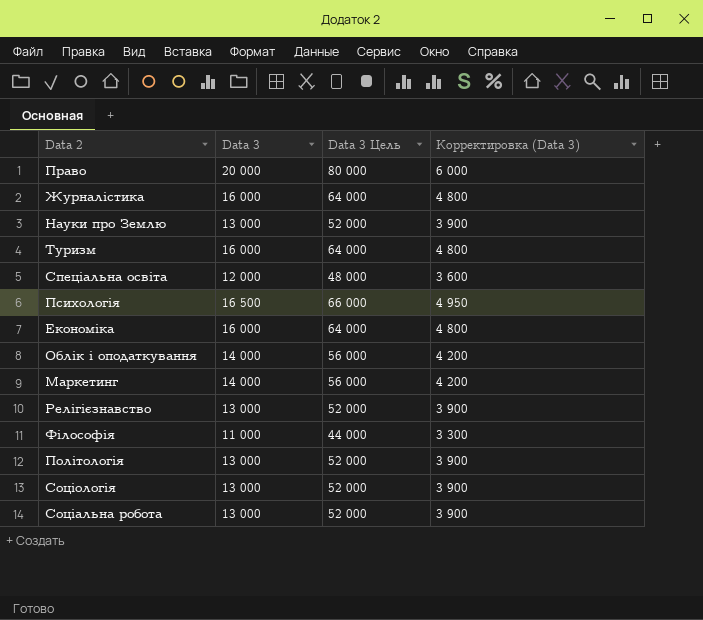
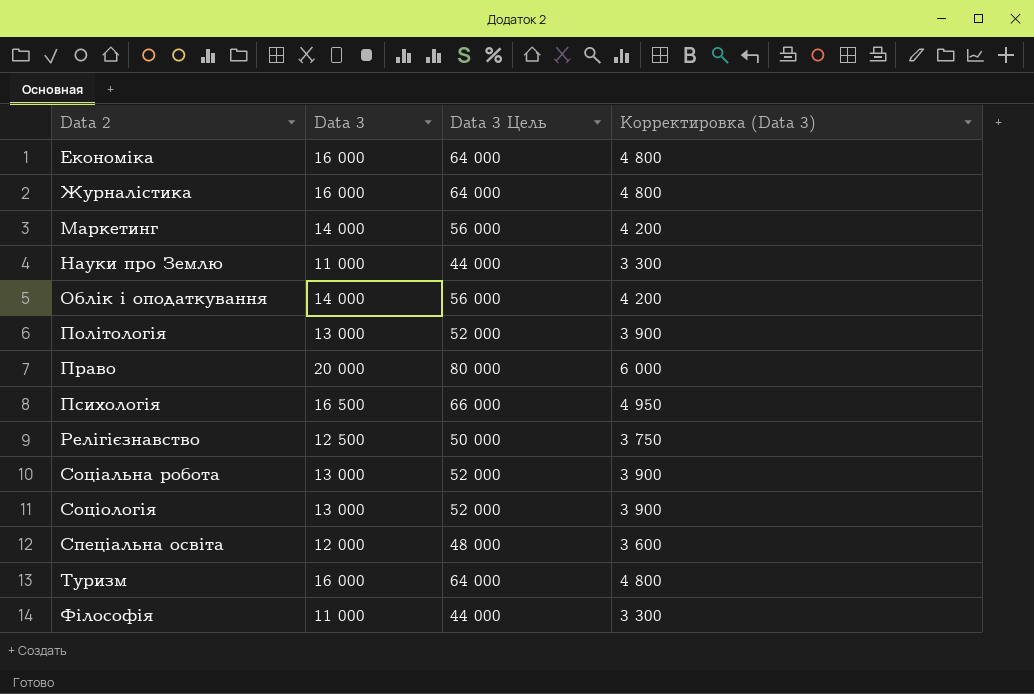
row order: none -> Data 2 ascending
Науки про Землю | Data 3: 13 000 -> 11 000
Науки про Землю | Data 3 Цель: 52 000 -> 44 000
Науки про Землю | Корректировка (Data 3): 3 900 -> 3 300
Релігієзнавство | Data 3: 13 000 -> 12 500
Релігієзнавство | Data 3 Цель: 52 000 -> 50 000
Релігієзнавство | Корректировка (Data 3): 3 900 -> 3 750

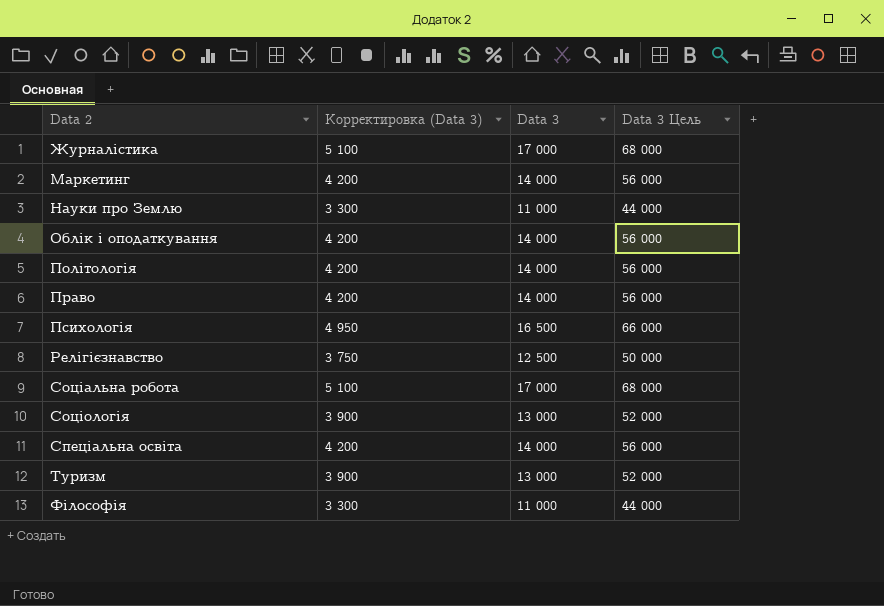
column Корректировка (Data 3) | position: 4 -> 2
row Економіка: 16 000 | 64 000 | 4 800 -> none
Журналістика | Корректировка (Data 3): 4 800 -> 5 100
Журналістика | Data 3: 16 000 -> 17 000
Журналістика | Data 3 Цель: 64 000 -> 68 000
Політологія | Корректировка (Data 3): 3 900 -> 4 200
Політологія | Data 3: 13 000 -> 14 000
Політологія | Data 3 Цель: 52 000 -> 56 000
Право | Корректировка (Data 3): 6 000 -> 4 200
Право | Data 3: 20 000 -> 14 000
Право | Data 3 Цель: 80 000 -> 56 000
Соціальна робота | Корректировка (Data 3): 3 900 -> 5 100
Соціальна робота | Data 3: 13 000 -> 17 000
Соціальна робота | Data 3 Цель: 52 000 -> 68 000
Спеціальна освіта | Корректировка (Data 3): 3 600 -> 4 200
Спеціальна освіта | Data 3: 12 000 -> 14 000
Спеціальна освіта | Data 3 Цель: 48 000 -> 56 000
Туризм | Корректировка (Data 3): 4 800 -> 3 900
Туризм | Data 3: 16 000 -> 13 000
Туризм | Data 3 Цель: 64 000 -> 52 000

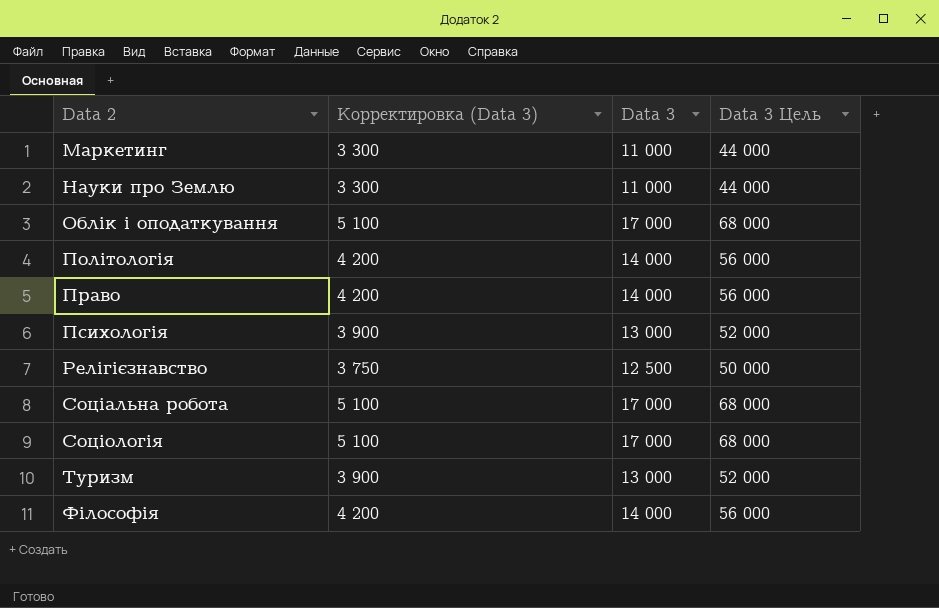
row Журналістика: 5 100 | 17 000 | 68 000 -> none
row Спеціальна освіта: 4 200 | 14 000 | 56 000 -> none
Маркетинг | Корректировка (Data 3): 4 200 -> 3 300
Маркетинг | Data 3: 14 000 -> 11 000
Маркетинг | Data 3 Цель: 56 000 -> 44 000
Облік і оподаткування | Корректировка (Data 3): 4 200 -> 5 100
Облік і оподаткування | Data 3: 14 000 -> 17 000
Облік і оподаткування | Data 3 Цель: 56 000 -> 68 000
Психологія | Корректировка (Data 3): 4 950 -> 3 900
Психологія | Data 3: 16 500 -> 13 000
Психологія | Data 3 Цель: 66 000 -> 52 000
Соціологія | Корректировка (Data 3): 3 900 -> 5 100
Соціологія | Data 3: 13 000 -> 17 000
Соціологія | Data 3 Цель: 52 000 -> 68 000
Філософія | Корректировка (Data 3): 3 300 -> 4 200
Філософія | Data 3: 11 000 -> 14 000
Філософія | Data 3 Цель: 44 000 -> 56 000

